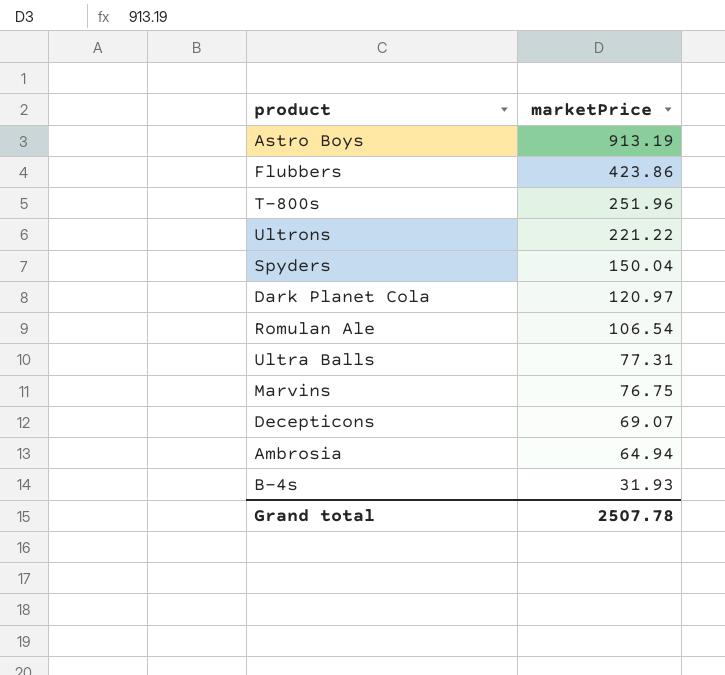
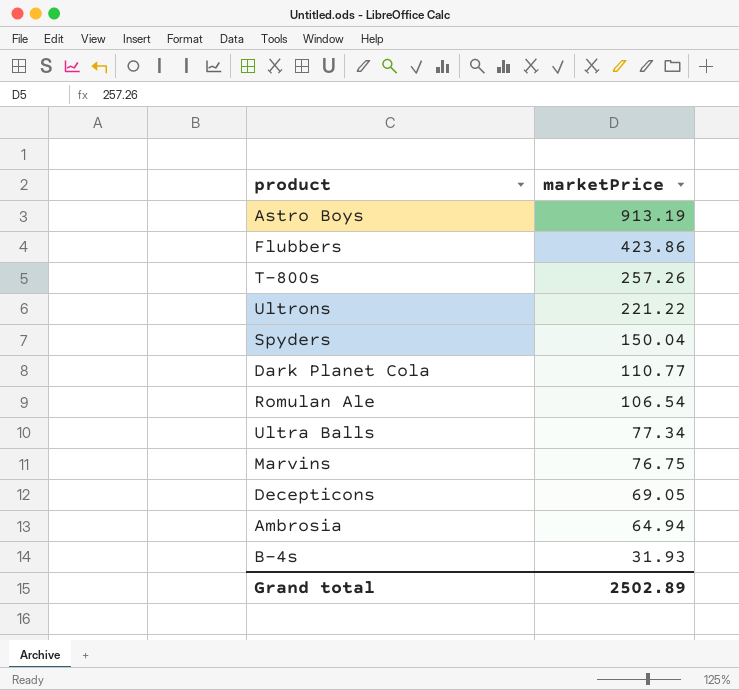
T-800s | marketPrice: 251.96 -> 257.26
Dark Planet Cola | marketPrice: 120.97 -> 110.77
Ultra Balls | marketPrice: 77.31 -> 77.34
Decepticons | marketPrice: 69.07 -> 69.05
Grand total | marketPrice: 2507.78 -> 2502.89

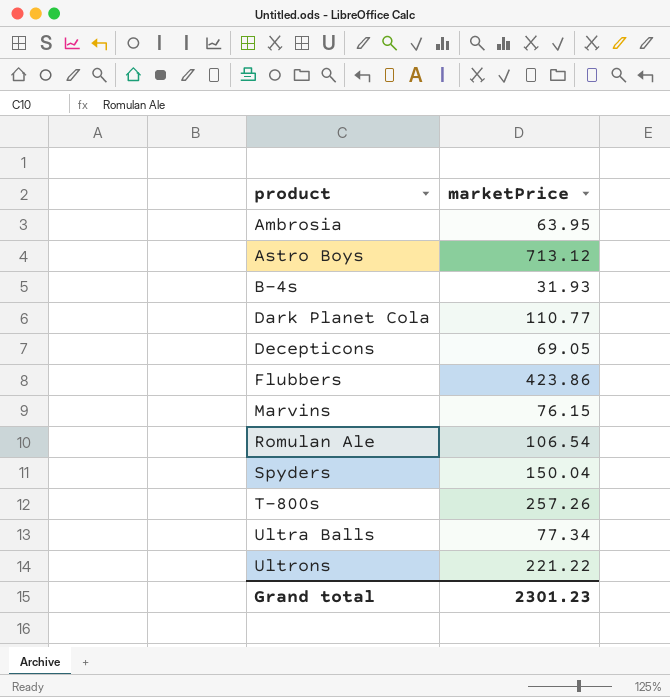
row order: marketPrice descending -> product ascending
Ambrosia | marketPrice: 64.94 -> 63.95
Astro Boys | marketPrice: 913.19 -> 713.12
Marvins | marketPrice: 76.75 -> 76.15
Grand total | marketPrice: 2502.89 -> 2301.23

